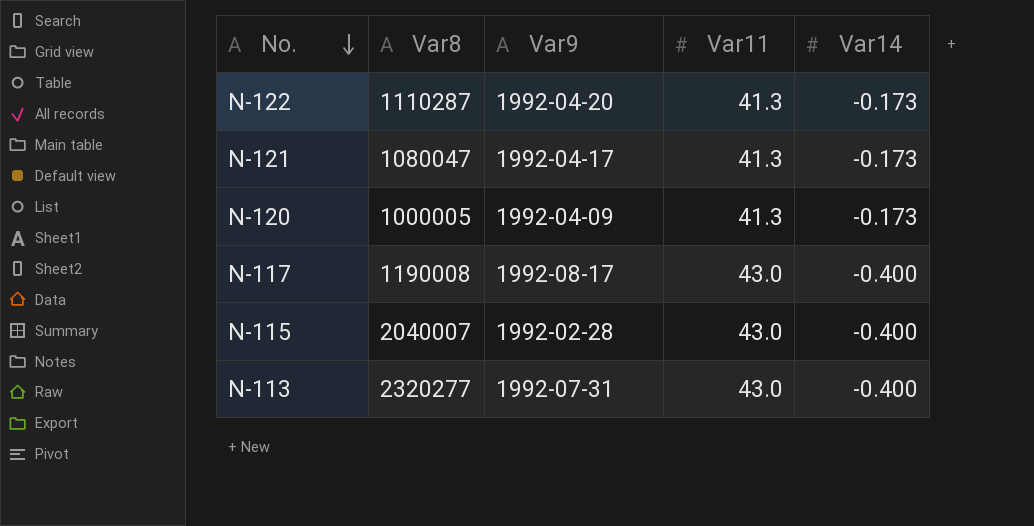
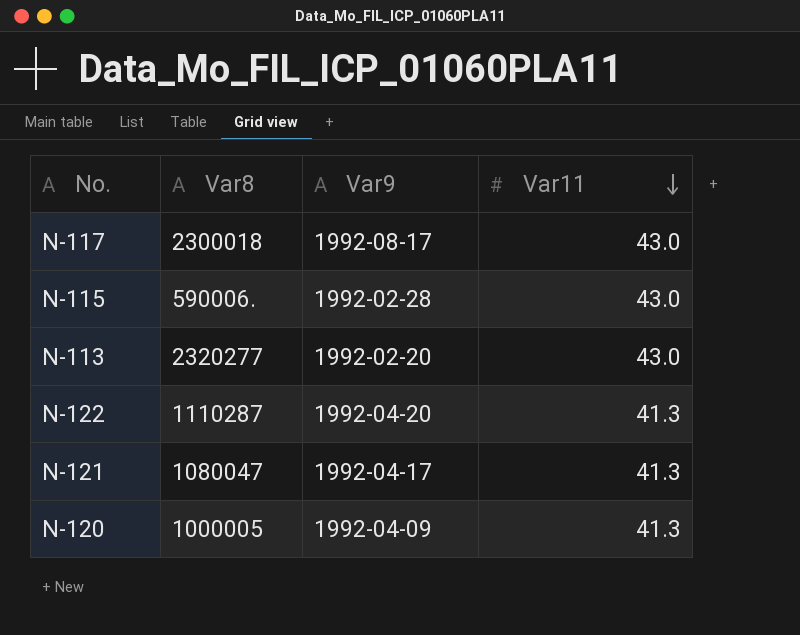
row order: No. descending -> Var11 descending
column Var14 | position: 5 -> none
N-117 | Var8: 1190008 -> 2300018
N-115 | Var8: 2040007 -> 590006.
N-113 | Var9: 1992-07-31 -> 1992-02-20

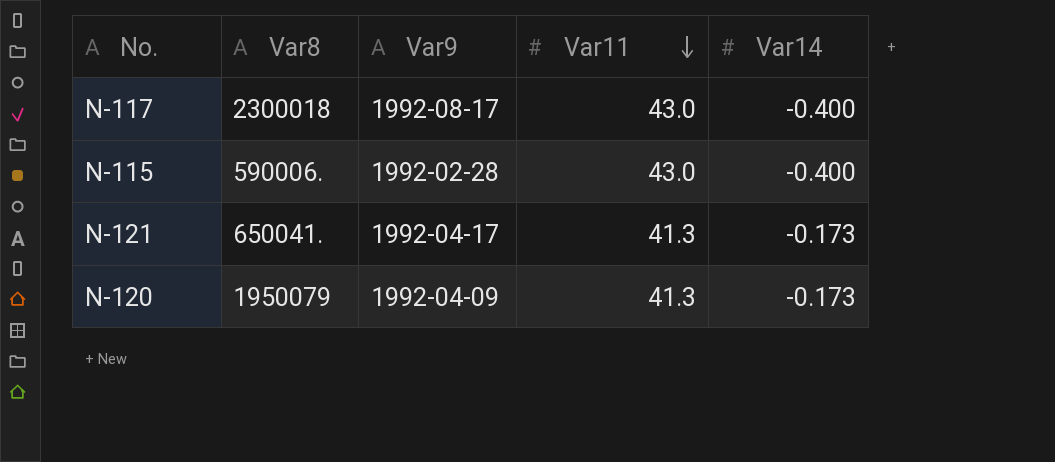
column Var14 | position: none -> 5
row N-113: 2320277 | 1992-02-20 | 43.0 -> none
row N-122: 1110287 | 1992-04-20 | 41.3 -> none
N-121 | Var8: 1080047 -> 650041.
N-120 | Var8: 1000005 -> 1950079

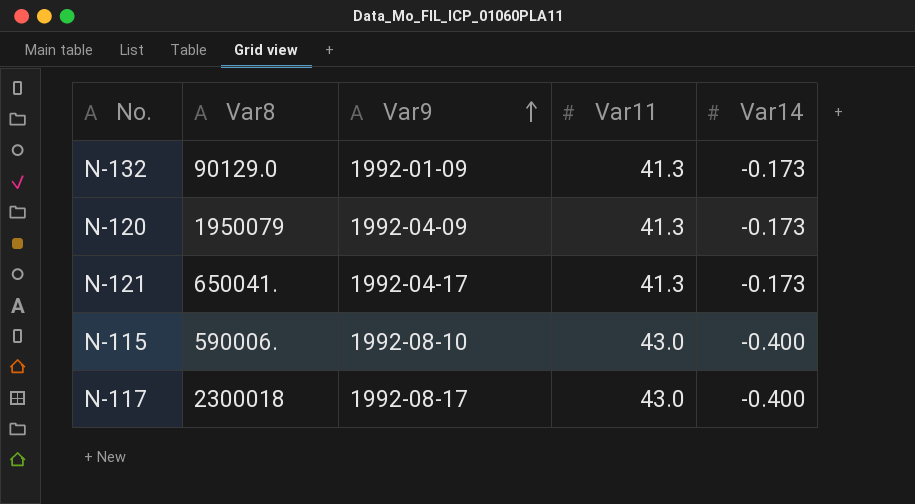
row order: Var11 descending -> Var9 ascending
row N-132: none -> 90129.0 | 1992-01-09 | 41.3 | -0.173
N-115 | Var9: 1992-02-28 -> 1992-08-10

